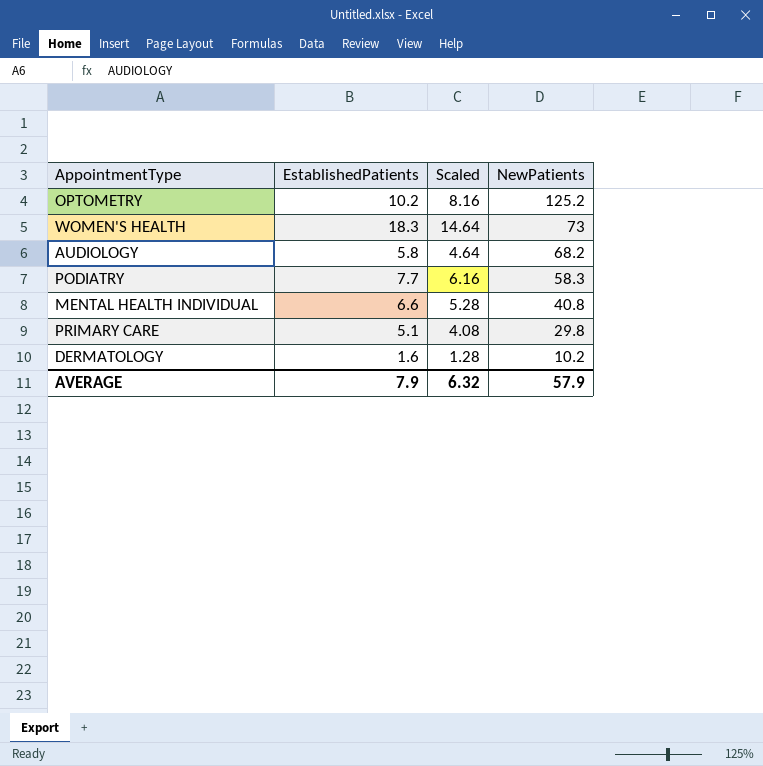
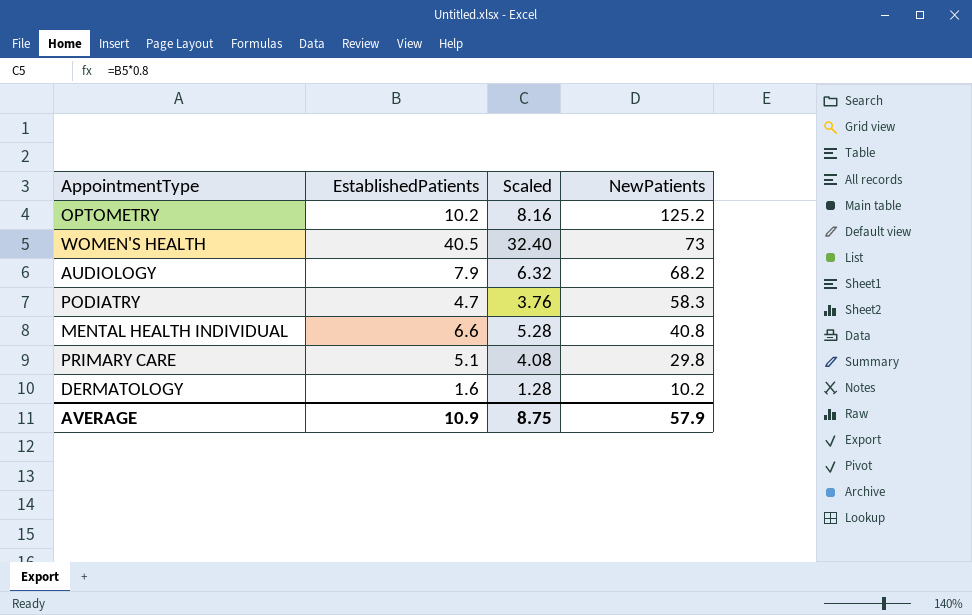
WOMEN'S HEALTH | EstablishedPatients: 18.3 -> 40.5
WOMEN'S HEALTH | Scaled: 14.64 -> 32.40
AUDIOLOGY | EstablishedPatients: 5.8 -> 7.9
AUDIOLOGY | Scaled: 4.64 -> 6.32
PODIATRY | EstablishedPatients: 7.7 -> 4.7
PODIATRY | Scaled: 6.16 -> 3.76
AVERAGE | EstablishedPatients: 7.9 -> 10.9
AVERAGE | Scaled: 6.32 -> 8.75

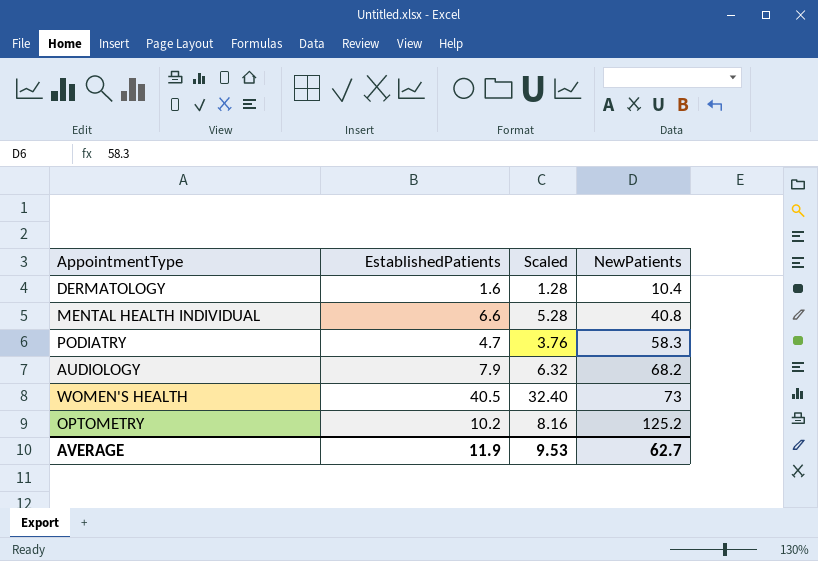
row order: NewPatients descending -> NewPatients ascending
row PRIMARY CARE: 5.1 | 4.08 | 29.8 -> none
DERMATOLOGY | NewPatients: 10.2 -> 10.4
AVERAGE | EstablishedPatients: 10.9 -> 11.9
AVERAGE | Scaled: 8.75 -> 9.53
AVERAGE | NewPatients: 57.9 -> 62.7

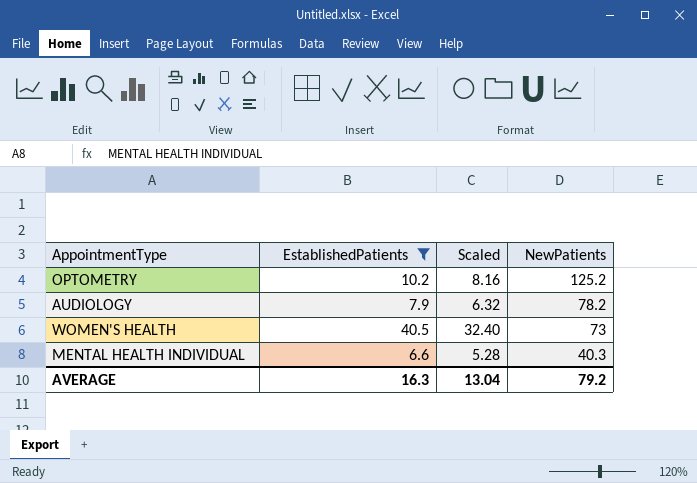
filter: none -> EstablishedPatients >= 6.6
row order: NewPatients ascending -> NewPatients descending
AUDIOLOGY | NewPatients: 68.2 -> 78.2
MENTAL HEALTH INDIVIDUAL | NewPatients: 40.8 -> 40.3
AVERAGE | EstablishedPatients: 11.9 -> 16.3
AVERAGE | Scaled: 9.53 -> 13.04
AVERAGE | NewPatients: 62.7 -> 79.2

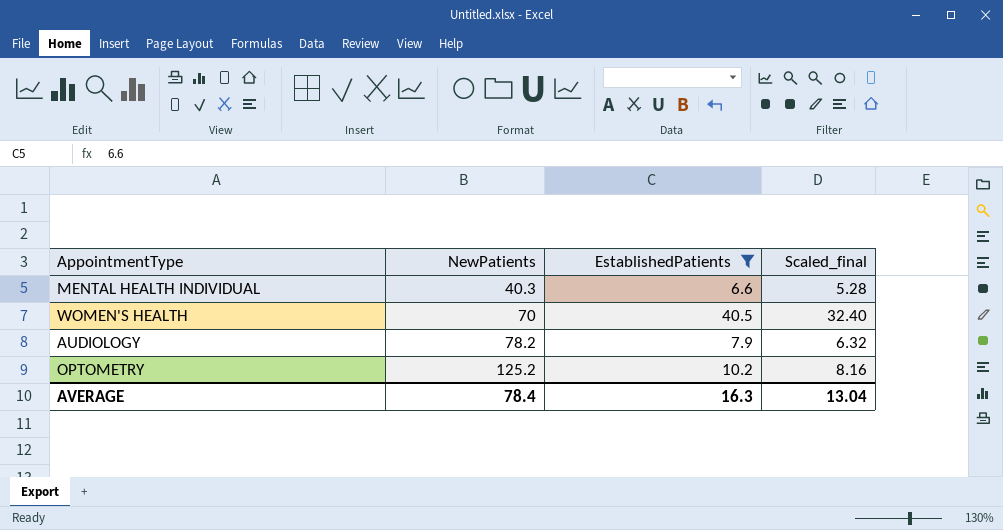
row order: NewPatients descending -> NewPatients ascending
column NewPatients | position: 4 -> 2
column name: Scaled -> Scaled_final
WOMEN'S HEALTH | NewPatients: 73 -> 70
AVERAGE | NewPatients: 79.2 -> 78.4

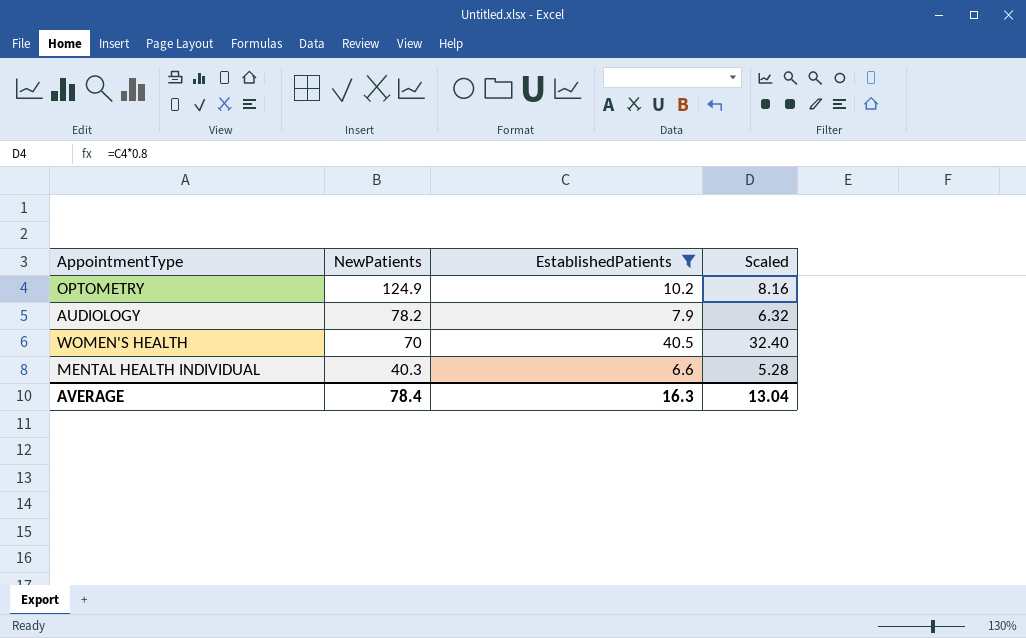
row order: NewPatients ascending -> NewPatients descending
column name: Scaled_final -> Scaled
OPTOMETRY | NewPatients: 125.2 -> 124.9

